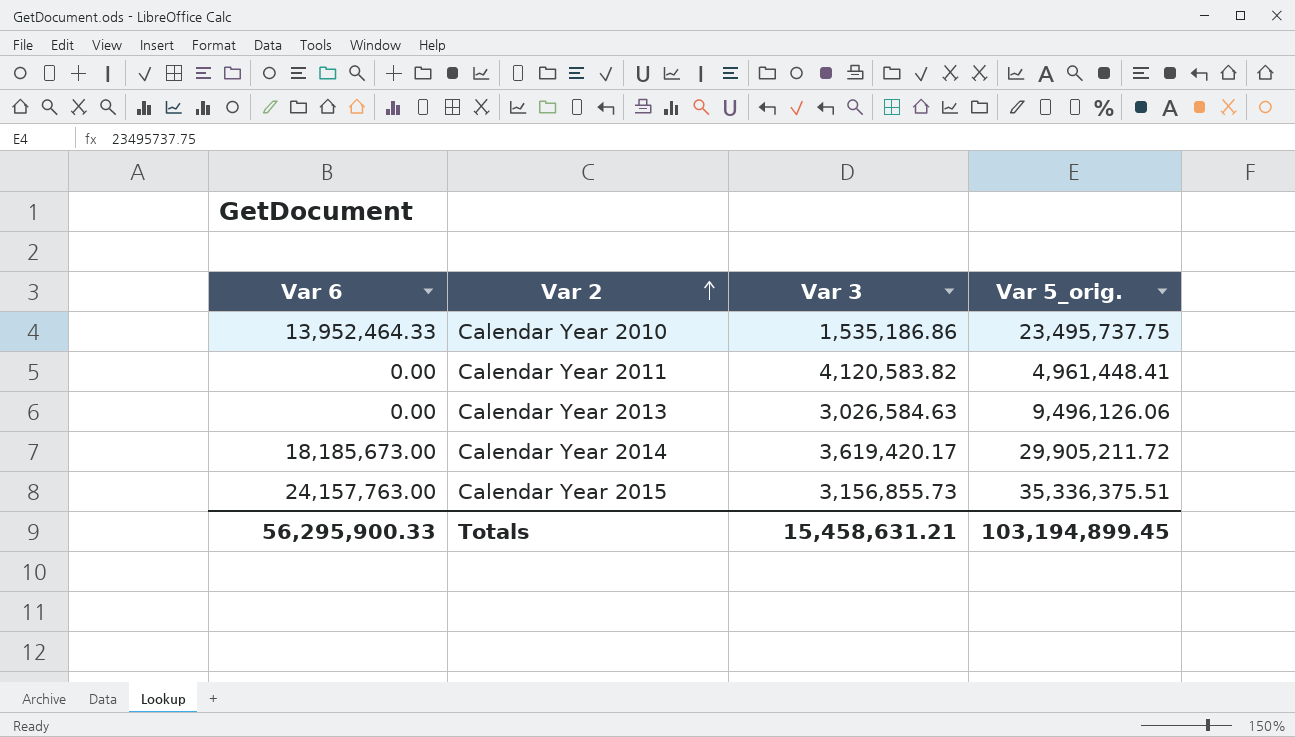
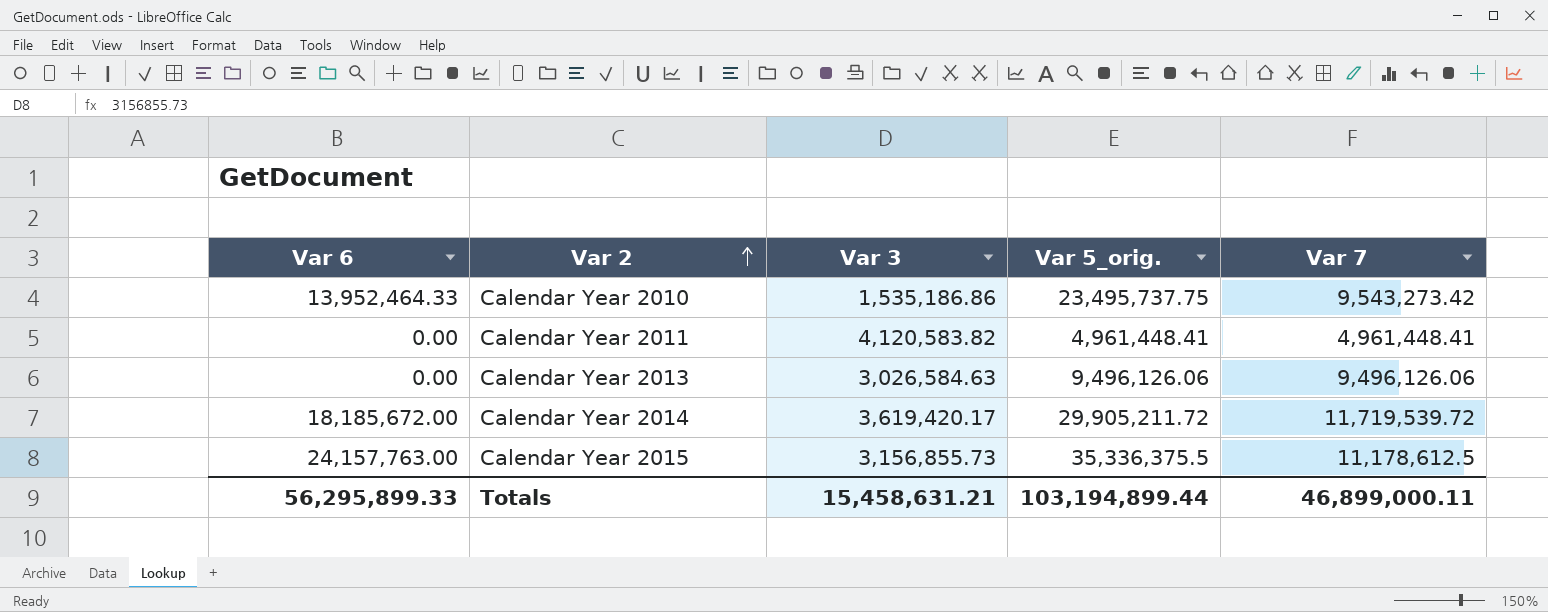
column Var 7 | formula: none -> [Var 5_orig.] - [Var 6]
Calendar Year 2014 | Var 6: 18,185,673.00 -> 18,185,672.00
Calendar Year 2015 | Var 5_orig.: 35,336,375.51 -> 35,336,375.5
Totals | Var 6: 56,295,900.33 -> 56,295,899.33
Totals | Var 5_orig.: 103,194,899.45 -> 103,194,899.44

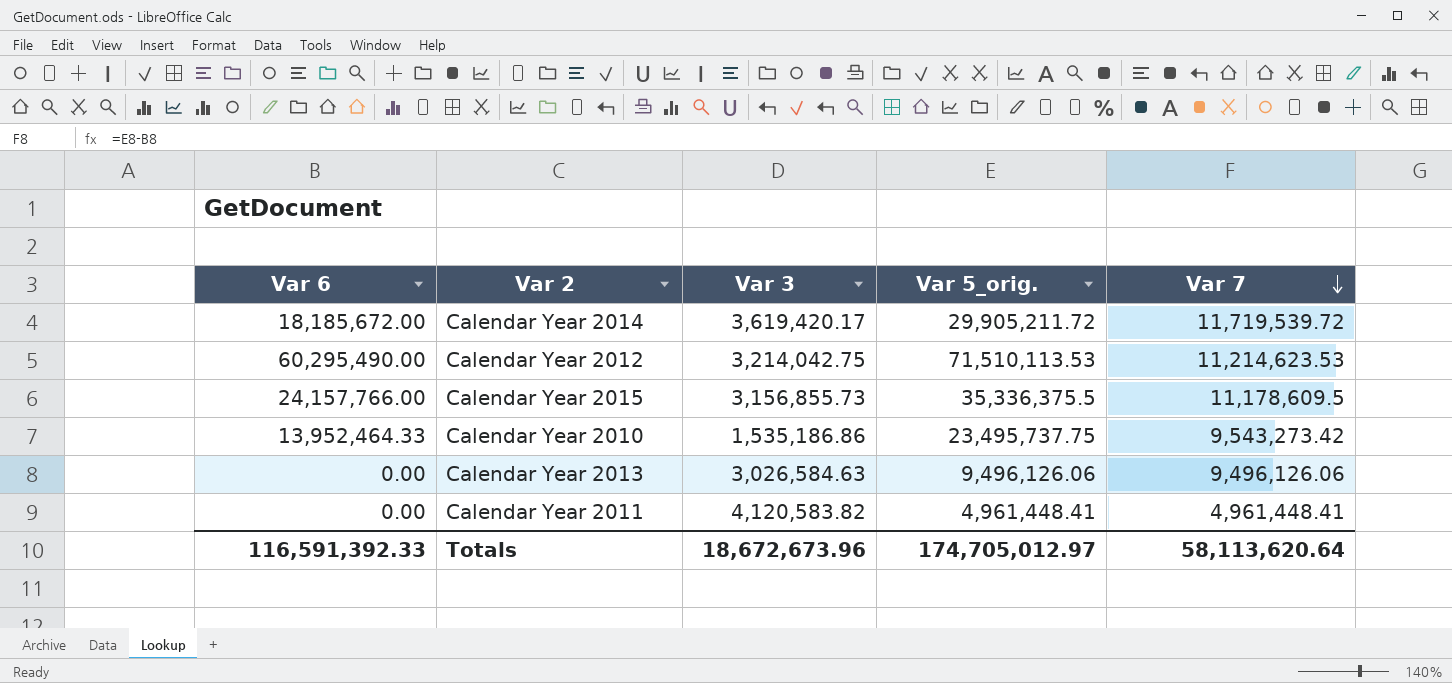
row order: Var 2 ascending -> Var 7 descending
row Calendar Year 2012: none -> 60,295,490.00 | 3,214,042.75 | 71,510,113.53 | 11,214,623.53
Calendar Year 2015 | Var 6: 24,157,763.00 -> 24,157,766.00
Calendar Year 2015 | Var 7: 11,178,612.5 -> 11,178,609.5
Totals | Var 6: 56,295,899.33 -> 116,591,392.33
Totals | Var 3: 15,458,631.21 -> 18,672,673.96
Totals | Var 5_orig.: 103,194,899.44 -> 174,705,012.97
Totals | Var 7: 46,899,000.11 -> 58,113,620.64

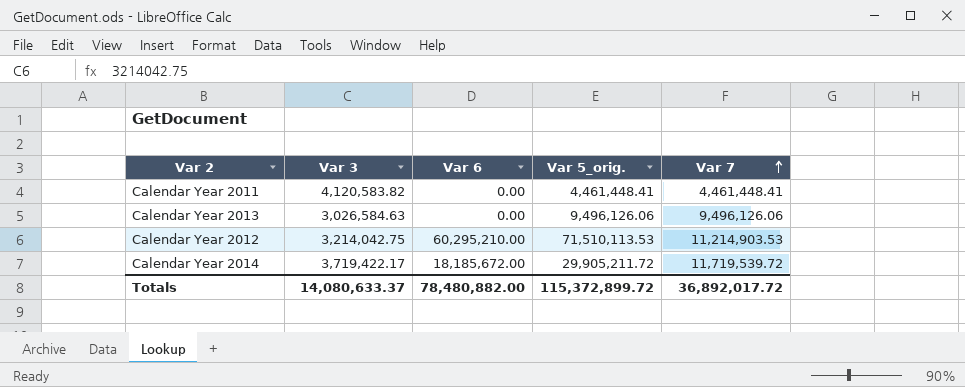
row order: Var 7 descending -> Var 7 ascending
column Var 6 | position: 1 -> 3
row Calendar Year 2015: 24,157,766.00 | 3,156,855.73 | 35,336,375.5 | 11,178,609.5 -> none
row Calendar Year 2010: 13,952,464.33 | 1,535,186.86 | 23,495,737.75 | 9,543,273.42 -> none
Calendar Year 2011 | Var 5_orig.: 4,961,448.41 -> 4,461,448.41
Calendar Year 2011 | Var 7: 4,961,448.41 -> 4,461,448.41
Calendar Year 2012 | Var 6: 60,295,490.00 -> 60,295,210.00
Calendar Year 2012 | Var 7: 11,214,623.53 -> 11,214,903.53
Calendar Year 2014 | Var 3: 3,619,420.17 -> 3,719,422.17
Totals | Var 3: 18,672,673.96 -> 14,080,633.37
Totals | Var 6: 116,591,392.33 -> 78,480,882.00
Totals | Var 5_orig.: 174,705,012.97 -> 115,372,899.72
Totals | Var 7: 58,113,620.64 -> 36,892,017.72

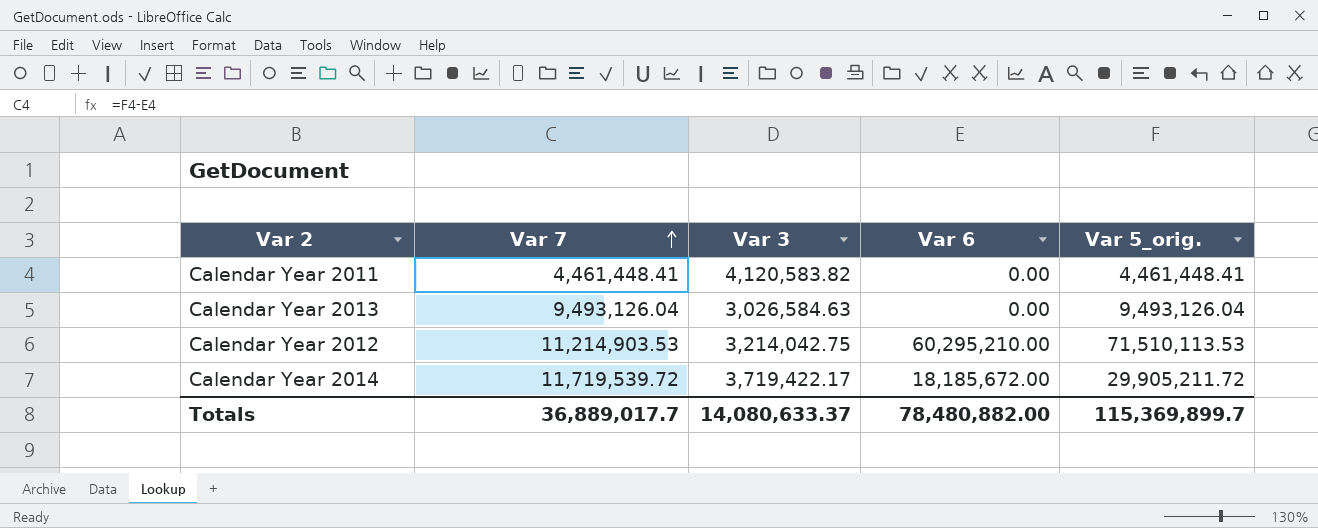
column Var 7 | position: 5 -> 2
Calendar Year 2013 | Var 7: 9,496,126.06 -> 9,493,126.04
Calendar Year 2013 | Var 5_orig.: 9,496,126.06 -> 9,493,126.04
Totals | Var 7: 36,892,017.72 -> 36,889,017.7
Totals | Var 5_orig.: 115,372,899.72 -> 115,369,899.7

